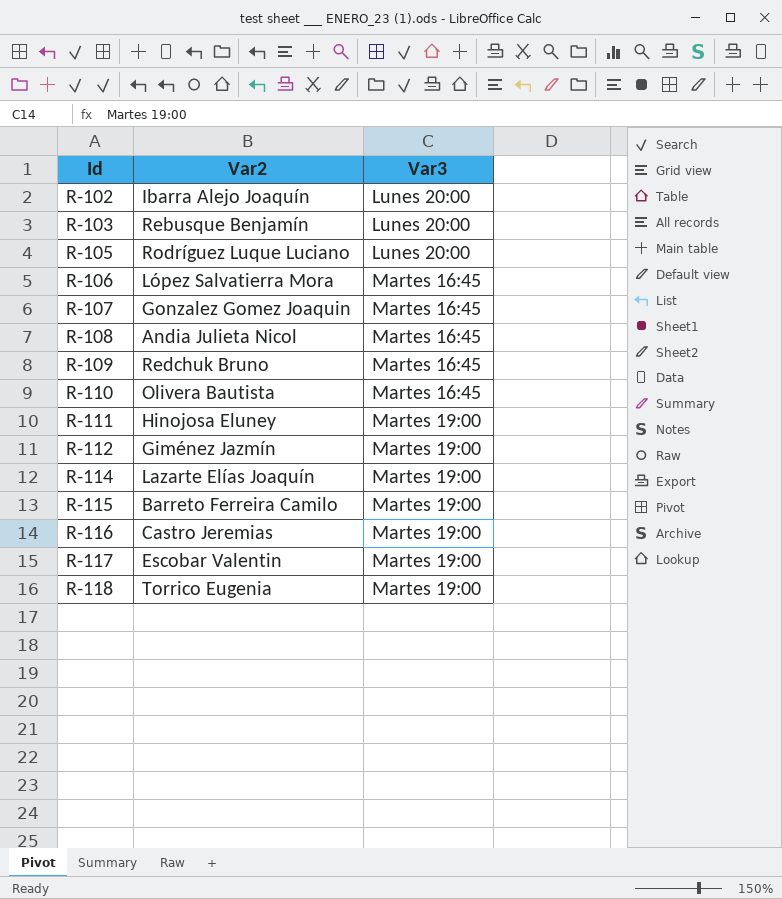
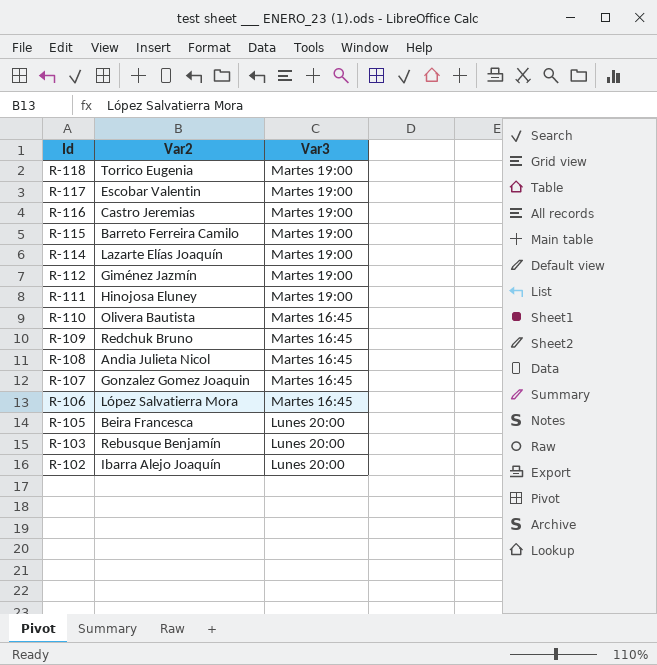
row order: Id ascending -> Id descending
R-105 | Var2: Rodríguez Luque Luciano -> Beira Francesca

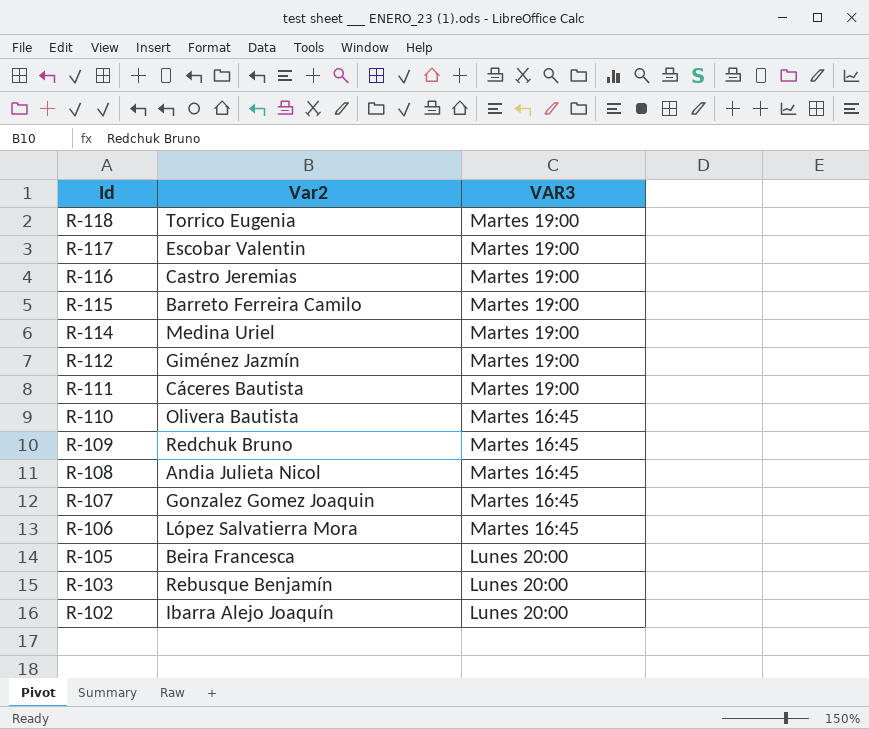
column name: Var3 -> VAR3
R-114 | Var2: Lazarte Elías Joaquín -> Medina Uriel
R-111 | Var2: Hinojosa Eluney -> Cáceres Bautista

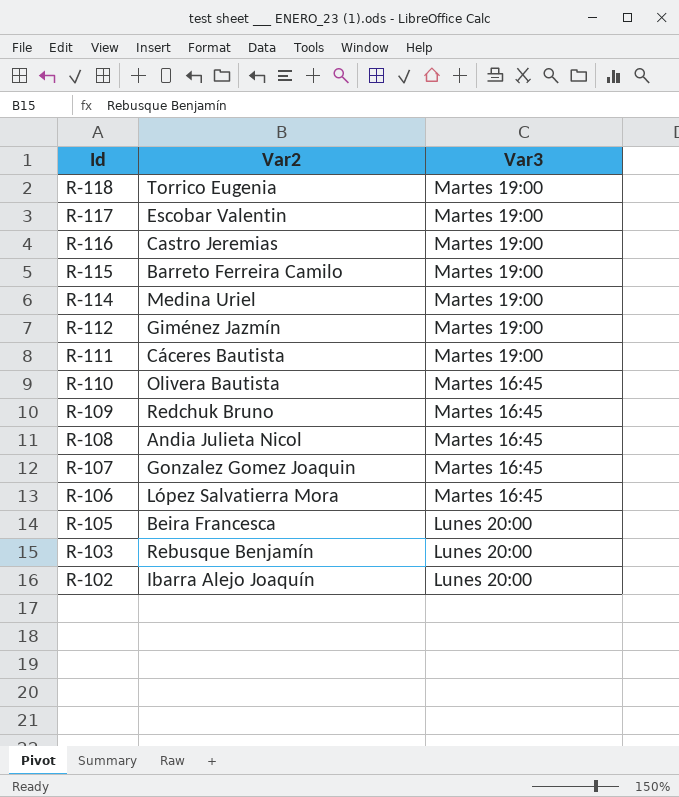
column name: VAR3 -> Var3

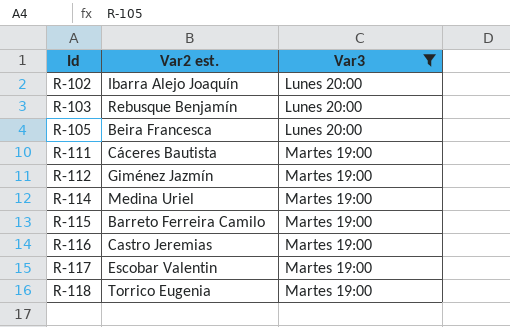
filter: none -> Var3 != Martes 16:45
row order: Id descending -> Id ascending
column name: Var2 -> Var2 est.

